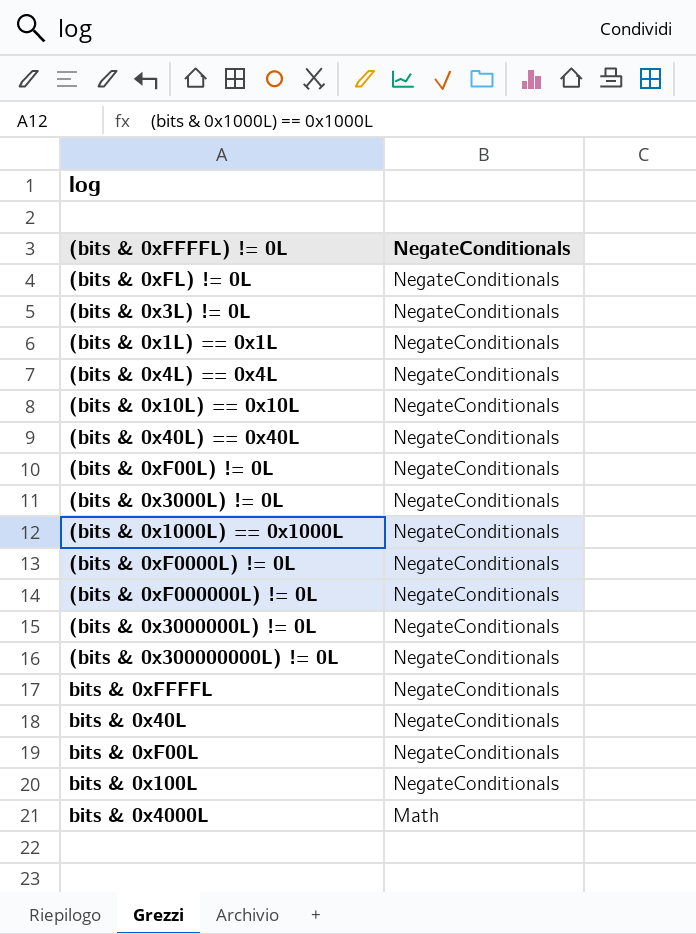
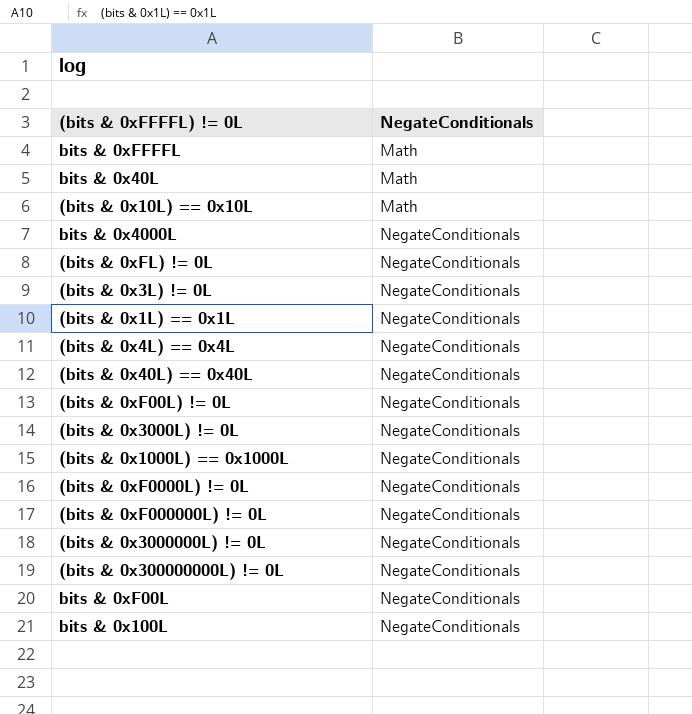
row order: NegateConditionals descending -> NegateConditionals ascending
bits & 0xFFFFL | NegateConditionals: NegateConditionals -> Math
bits & 0x40L | NegateConditionals: NegateConditionals -> Math
(bits & 0x10L) == 0x10L | NegateConditionals: NegateConditionals -> Math
bits & 0x4000L | NegateConditionals: Math -> NegateConditionals

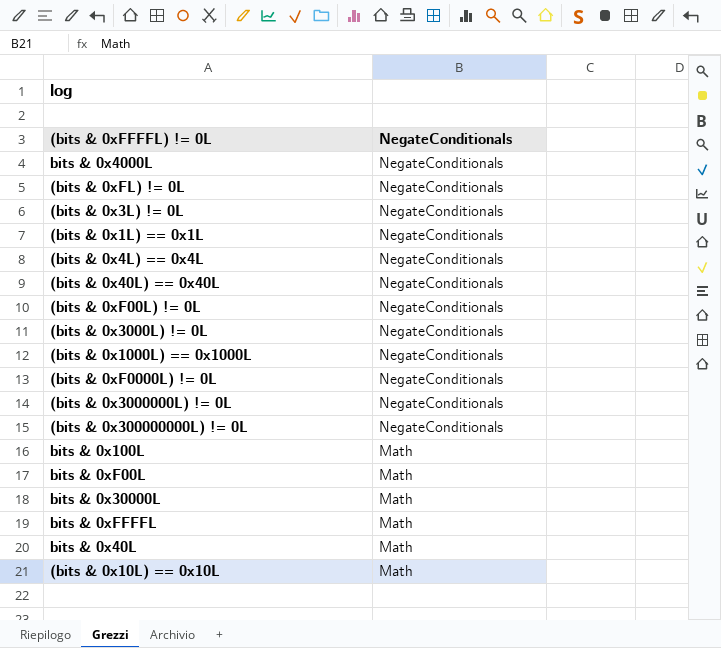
row order: NegateConditionals ascending -> NegateConditionals descending
row (bits & 0xF000000L) != 0L: NegateConditionals -> none
bits & 0x100L | NegateConditionals: NegateConditionals -> Math
bits & 0xF00L | NegateConditionals: NegateConditionals -> Math
row bits & 0x30000L: none -> Math

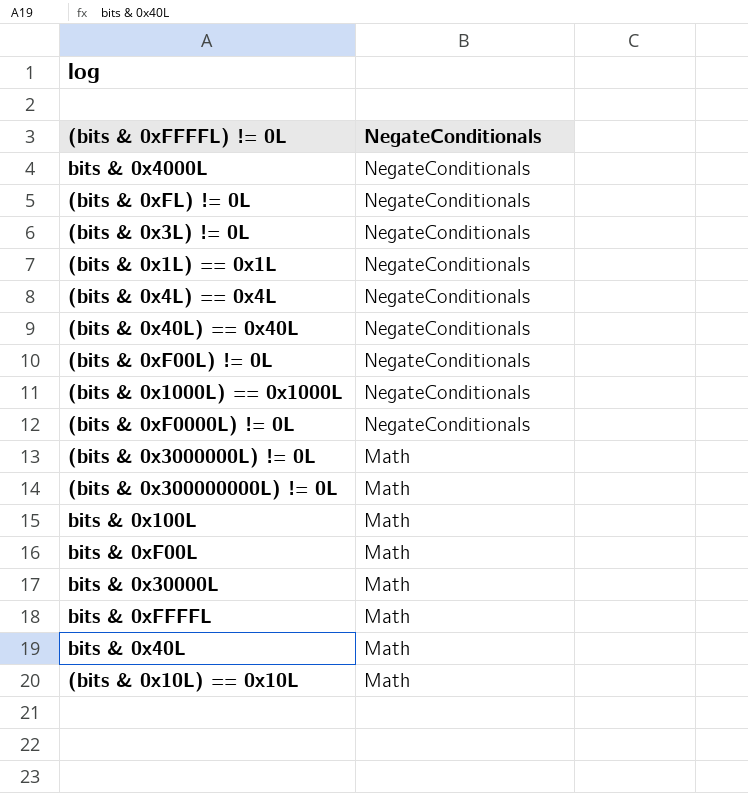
row (bits & 0x3000L) != 0L: NegateConditionals -> none
(bits & 0x3000000L) != 0L | NegateConditionals: NegateConditionals -> Math
(bits & 0x300000000L) != 0L | NegateConditionals: NegateConditionals -> Math

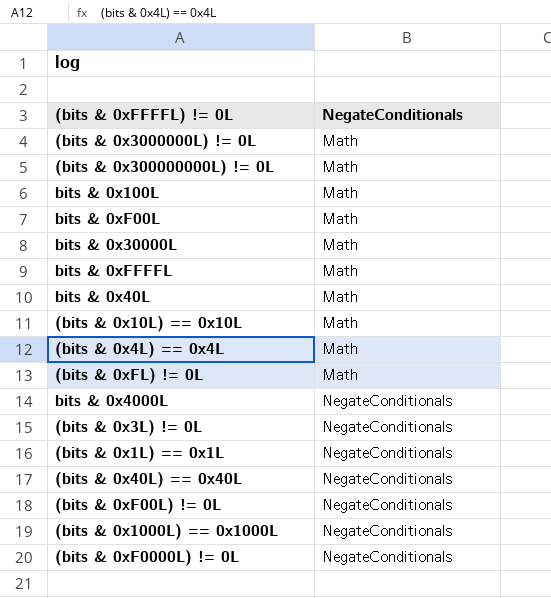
row order: NegateConditionals descending -> NegateConditionals ascending
(bits & 0x4L) == 0x4L | NegateConditionals: NegateConditionals -> Math
(bits & 0xFL) != 0L | NegateConditionals: NegateConditionals -> Math

